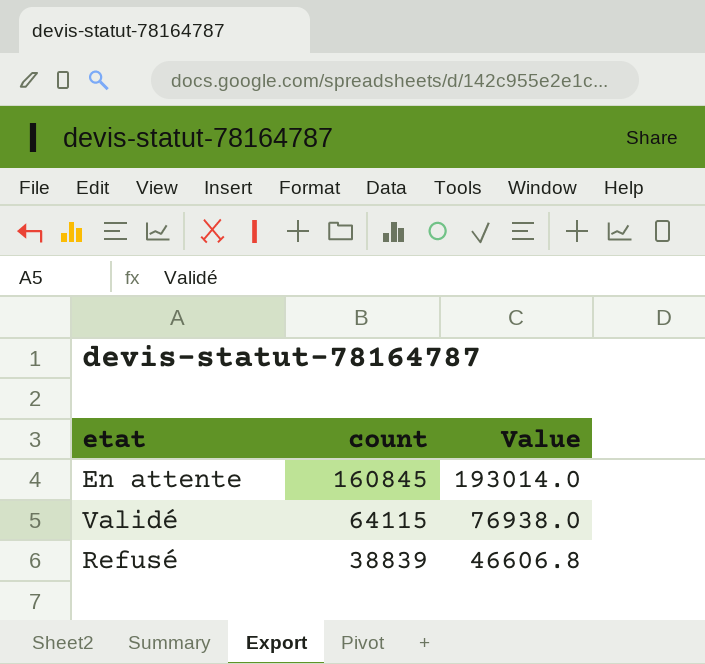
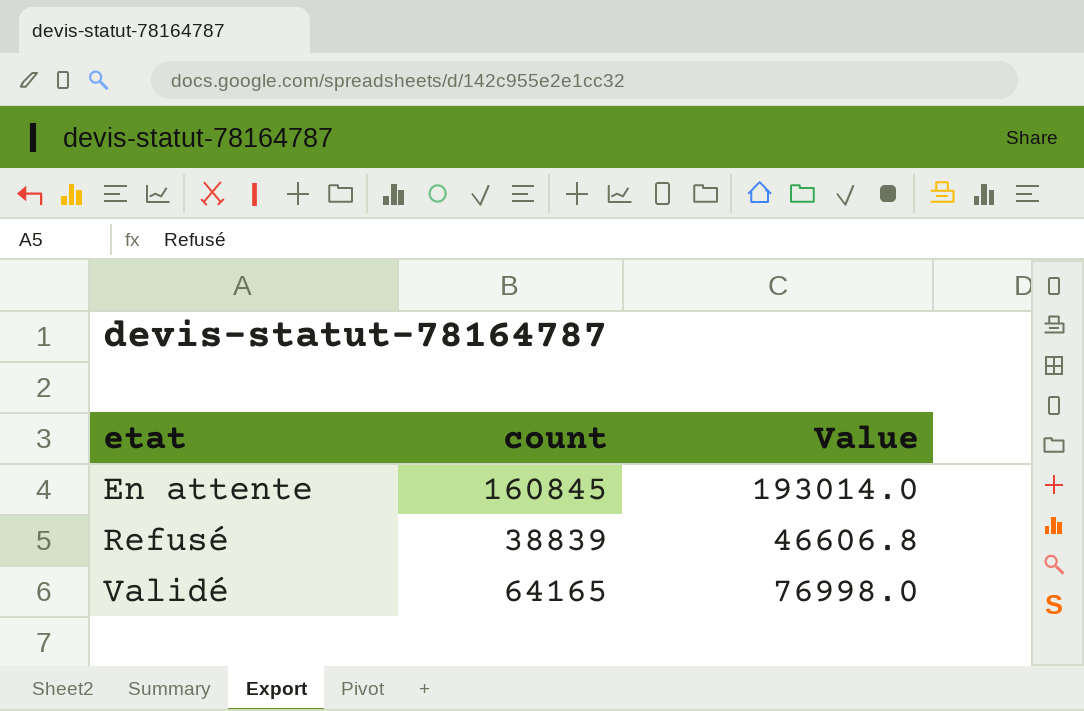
row order: count descending -> etat ascending
Validé | count: 64115 -> 64165
Validé | Value: 76938.0 -> 76998.0

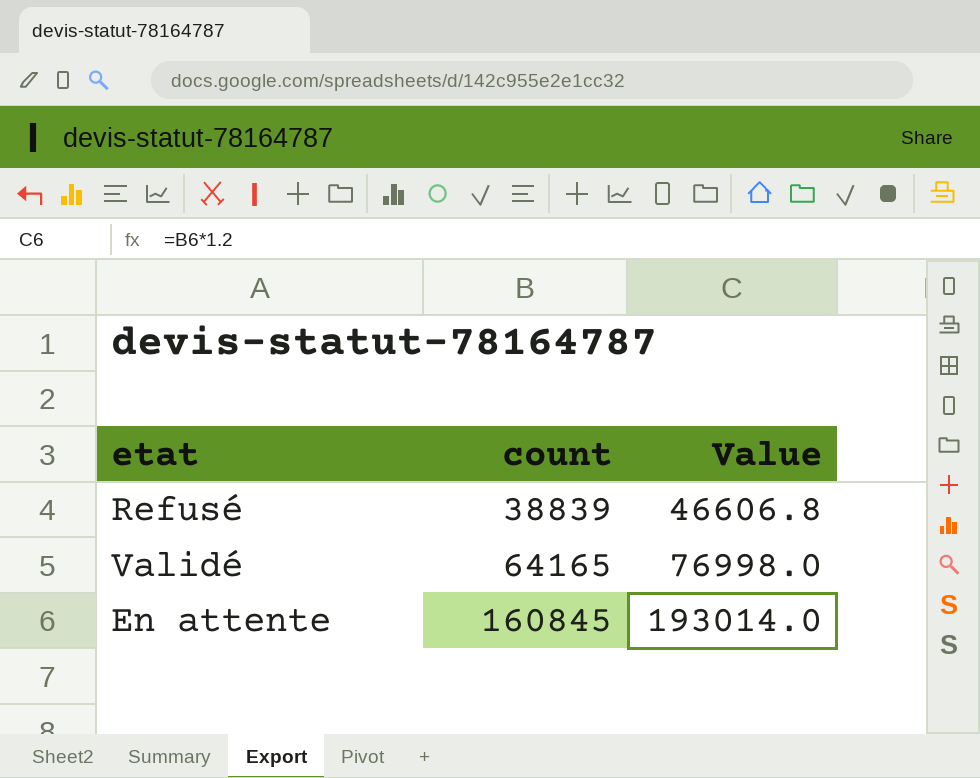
row order: etat ascending -> count ascending

